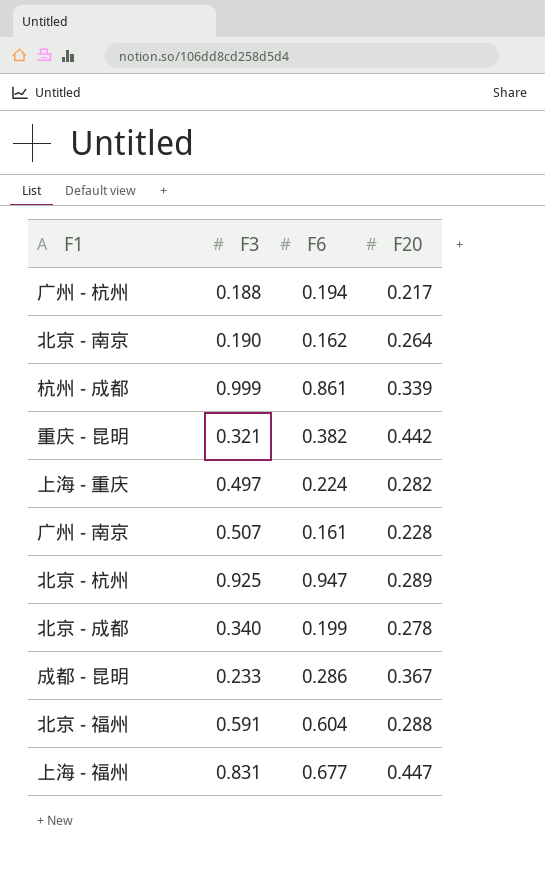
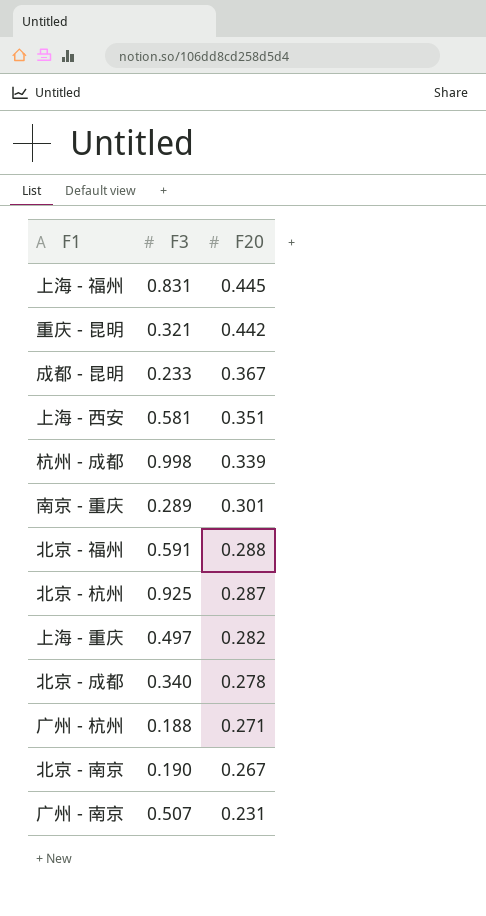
row order: none -> F20 descending
column F6 | position: 3 -> none
上海 - 福州 | F20: 0.447 -> 0.445
row 上海 - 西安: none -> 0.581 | 0.351
杭州 - 成都 | F3: 0.999 -> 0.998
row 南京 - 重庆: none -> 0.289 | 0.301
北京 - 杭州 | F20: 0.289 -> 0.287
广州 - 杭州 | F20: 0.217 -> 0.271
北京 - 南京 | F20: 0.264 -> 0.267
广州 - 南京 | F20: 0.228 -> 0.231

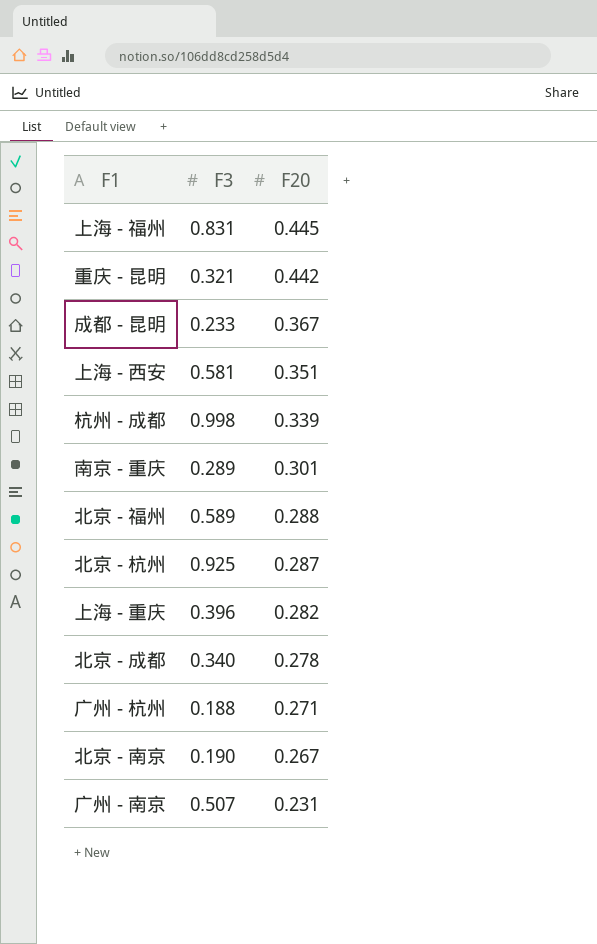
北京 - 福州 | F3: 0.591 -> 0.589
上海 - 重庆 | F3: 0.497 -> 0.396

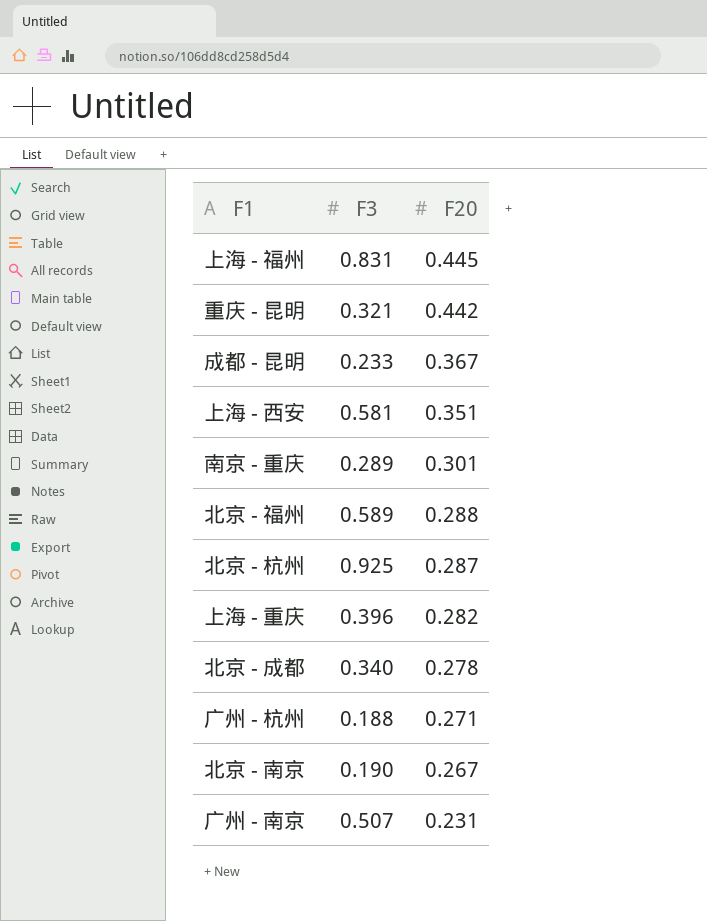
row 杭州 - 成都: 0.998 | 0.339 -> none

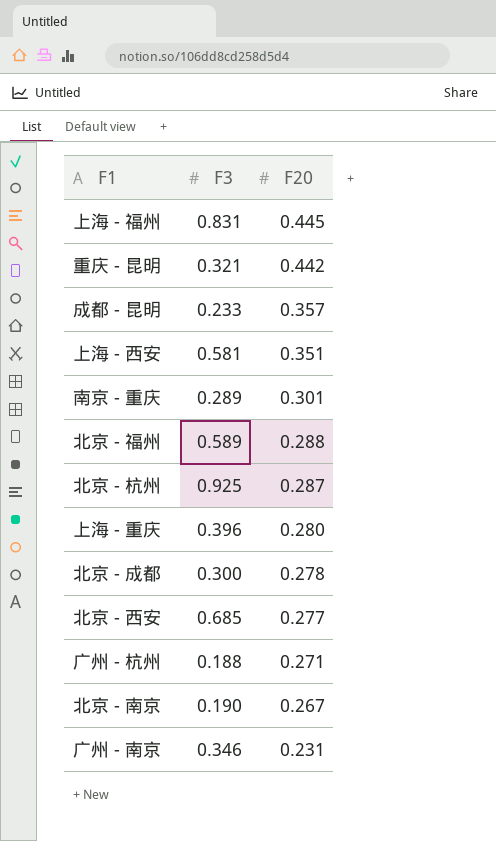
成都 - 昆明 | F20: 0.367 -> 0.357
上海 - 重庆 | F20: 0.282 -> 0.280
北京 - 成都 | F3: 0.340 -> 0.300
row 北京 - 西安: none -> 0.685 | 0.277
广州 - 南京 | F3: 0.507 -> 0.346

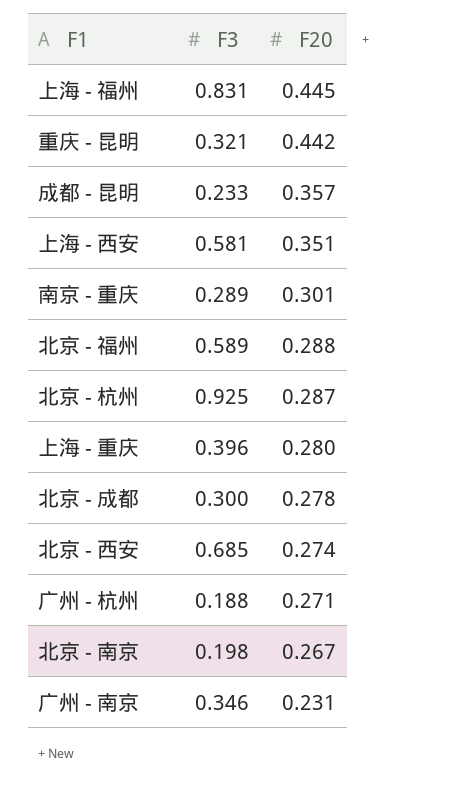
北京 - 西安 | F20: 0.277 -> 0.274
北京 - 南京 | F3: 0.190 -> 0.198

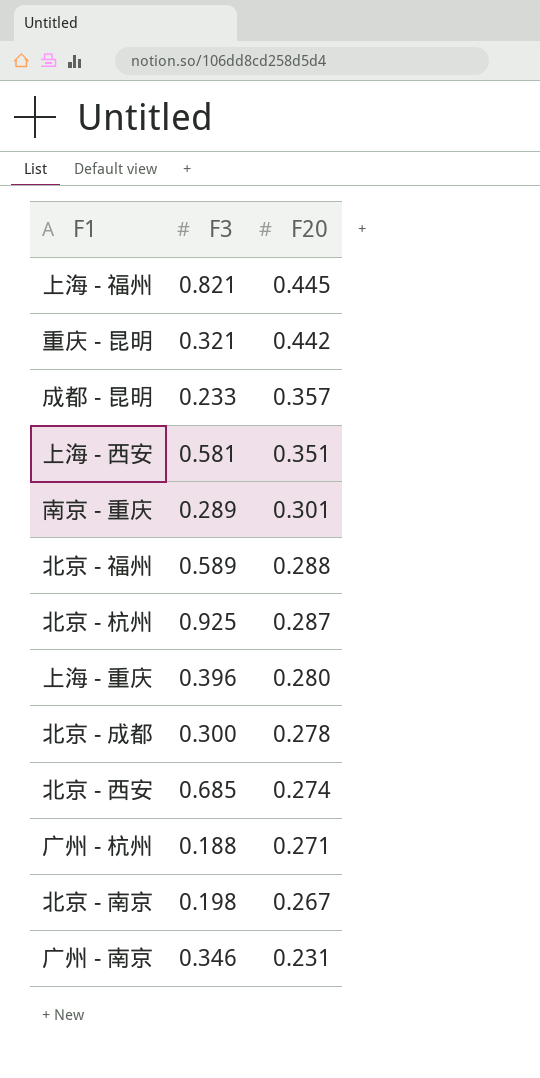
上海 - 福州 | F3: 0.831 -> 0.821

